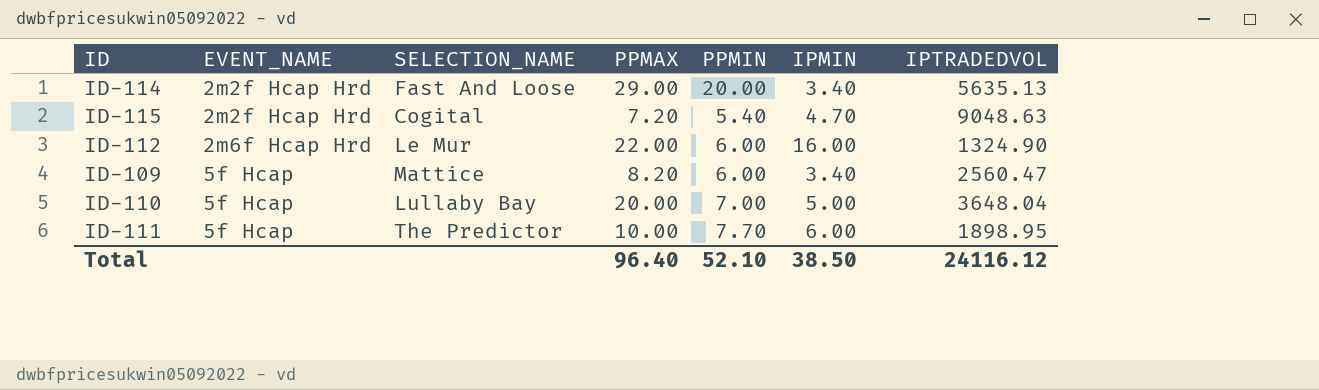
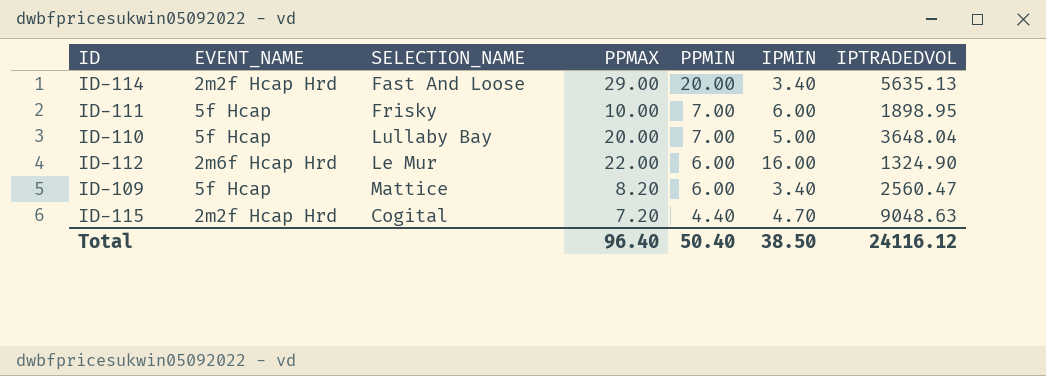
row order: EVENT_NAME ascending -> PPMIN descending
ID-111 | SELECTION_NAME: The Predictor -> Frisky
ID-111 | PPMIN: 7.70 -> 7.00
ID-115 | PPMIN: 5.40 -> 4.40
Total | PPMIN: 52.10 -> 50.40

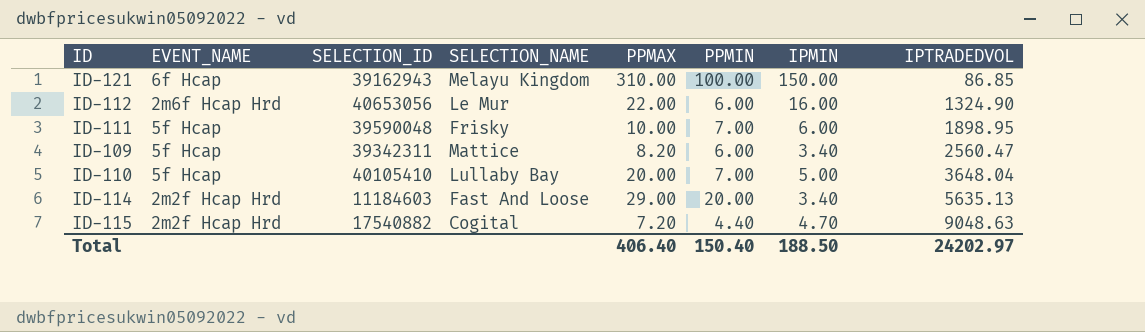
row order: PPMIN descending -> IPTRADEDVOL ascending
column SELECTION_ID | position: none -> 3
row ID-121: none -> 6f Hcap | 39162943 | Melayu Kingdom | 310.00 | 100.00 | 150.00 | 86.85
Total | PPMAX: 96.40 -> 406.40
Total | PPMIN: 50.40 -> 150.40
Total | IPMIN: 38.50 -> 188.50
Total | IPTRADEDVOL: 24116.12 -> 24202.97

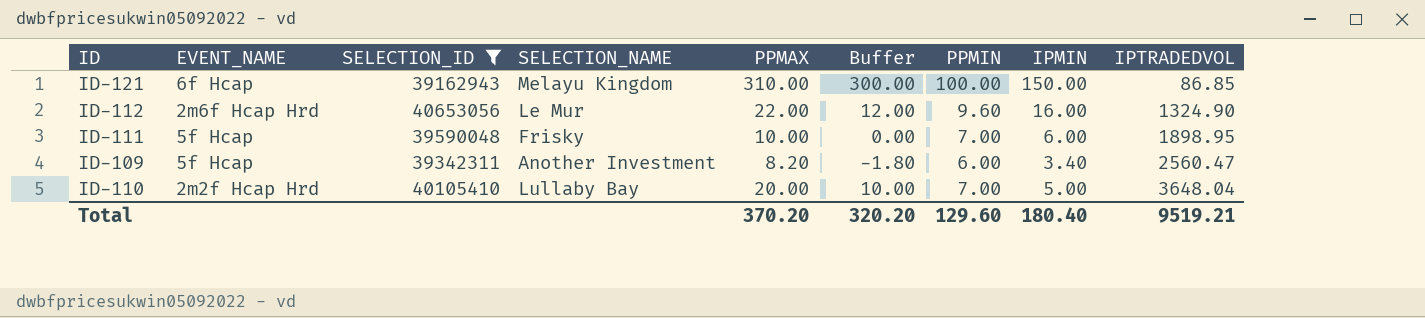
filter: none -> SELECTION_ID >= 39162943
column Buffer | formula: none -> [PPMAX] - 10
ID-112 | PPMIN: 6.00 -> 9.60
ID-109 | SELECTION_NAME: Mattice -> Another Investment
ID-110 | EVENT_NAME: 5f Hcap -> 2m2f Hcap Hrd
Total | PPMAX: 406.40 -> 370.20
Total | PPMIN: 150.40 -> 129.60
Total | IPMIN: 188.50 -> 180.40
Total | IPTRADEDVOL: 24202.97 -> 9519.21

